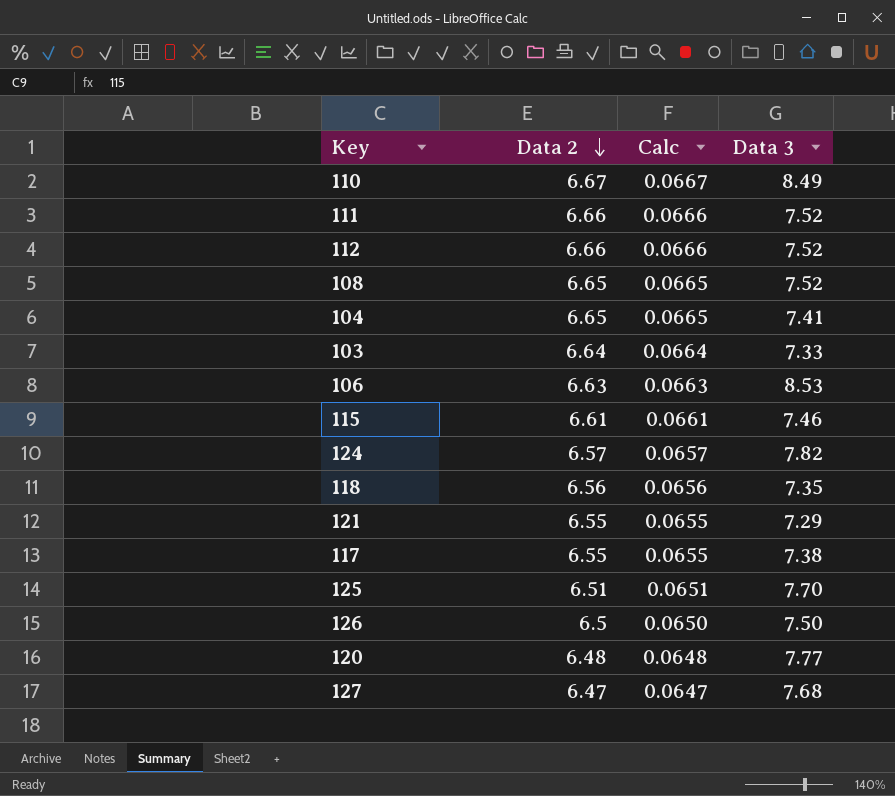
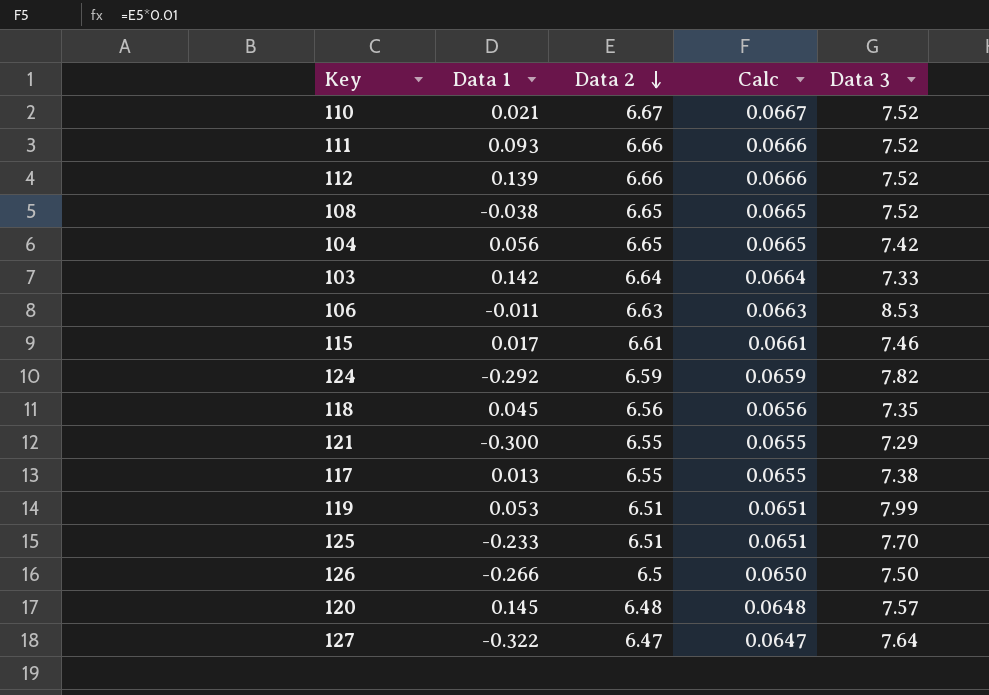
column Data 1 | position: none -> 2
110 | Data 3: 8.49 -> 7.52
104 | Data 3: 7.41 -> 7.42
124 | Data 2: 6.57 -> 6.59
124 | Calc: 0.0657 -> 0.0659
row 119: none -> 0.053 | 6.51 | 0.0651 | 7.99
120 | Data 3: 7.77 -> 7.57
127 | Data 3: 7.68 -> 7.64

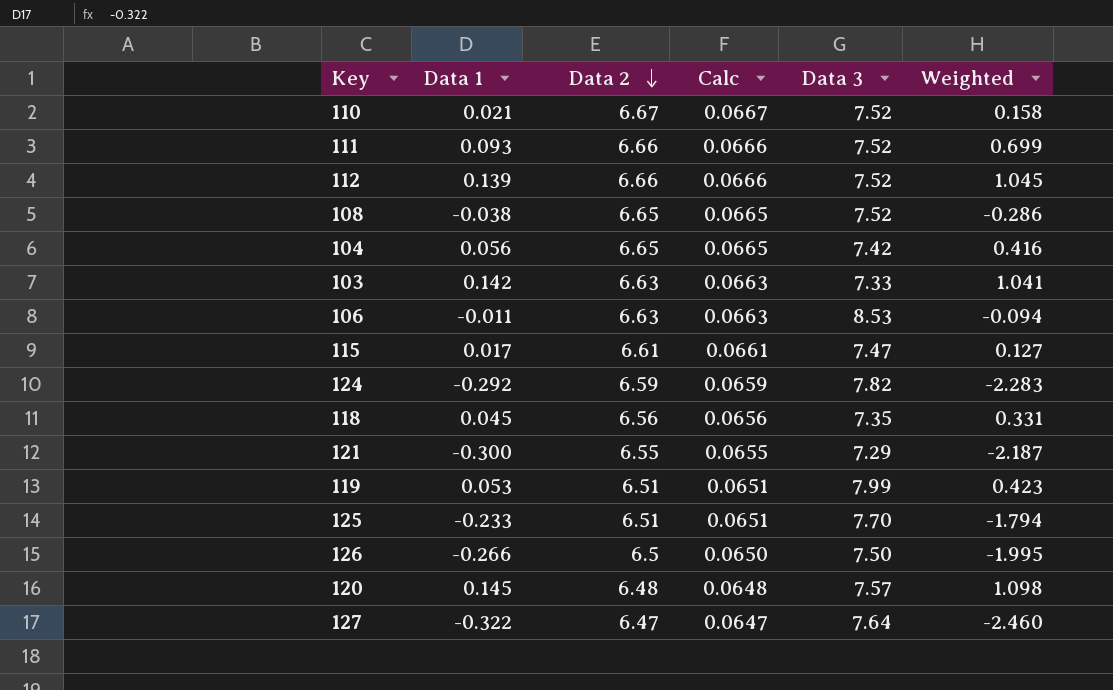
column Weighted | formula: none -> [Data 1] * [Data 3]
row 117: 0.013 | 6.55 | 0.0655 | 7.38 -> none
103 | Data 2: 6.64 -> 6.63
103 | Calc: 0.0664 -> 0.0663
115 | Data 3: 7.46 -> 7.47

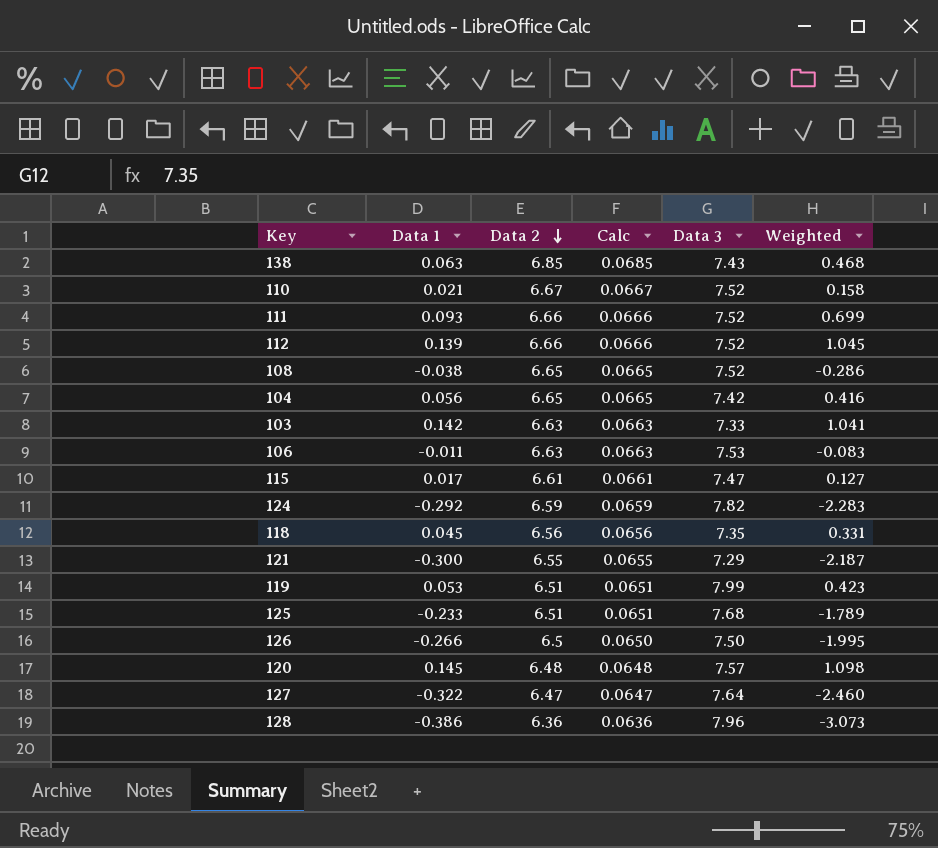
row 138: none -> 0.063 | 6.85 | 0.0685 | 7.43 | 0.468
106 | Data 3: 8.53 -> 7.53
106 | Weighted: -0.094 -> -0.083
125 | Data 3: 7.70 -> 7.68
125 | Weighted: -1.794 -> -1.789
row 128: none -> -0.386 | 6.36 | 0.0636 | 7.96 | -3.073

